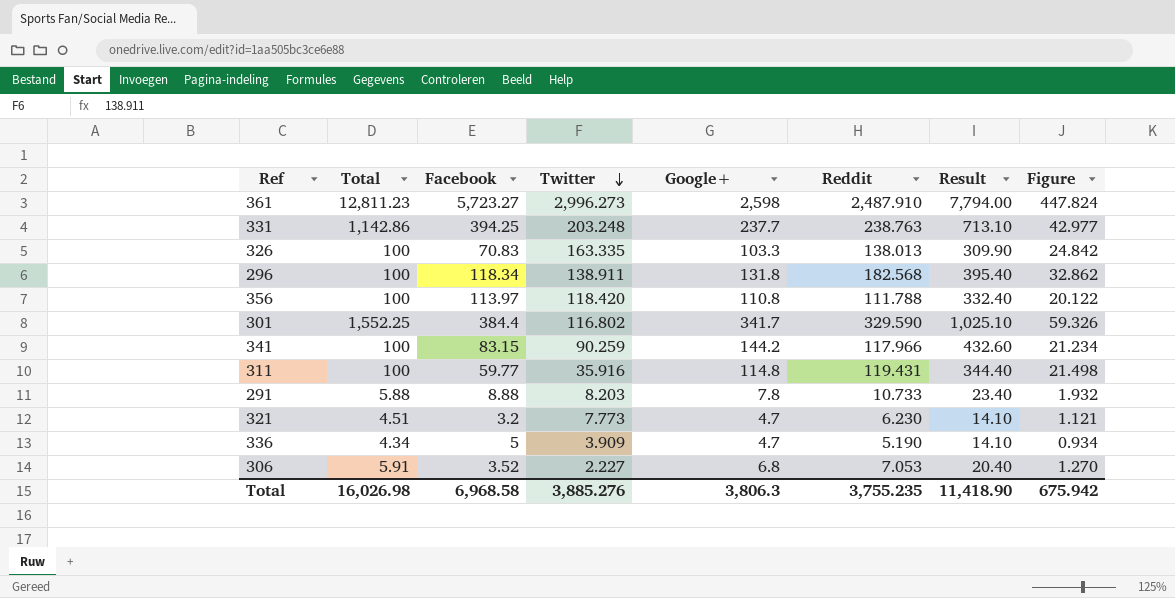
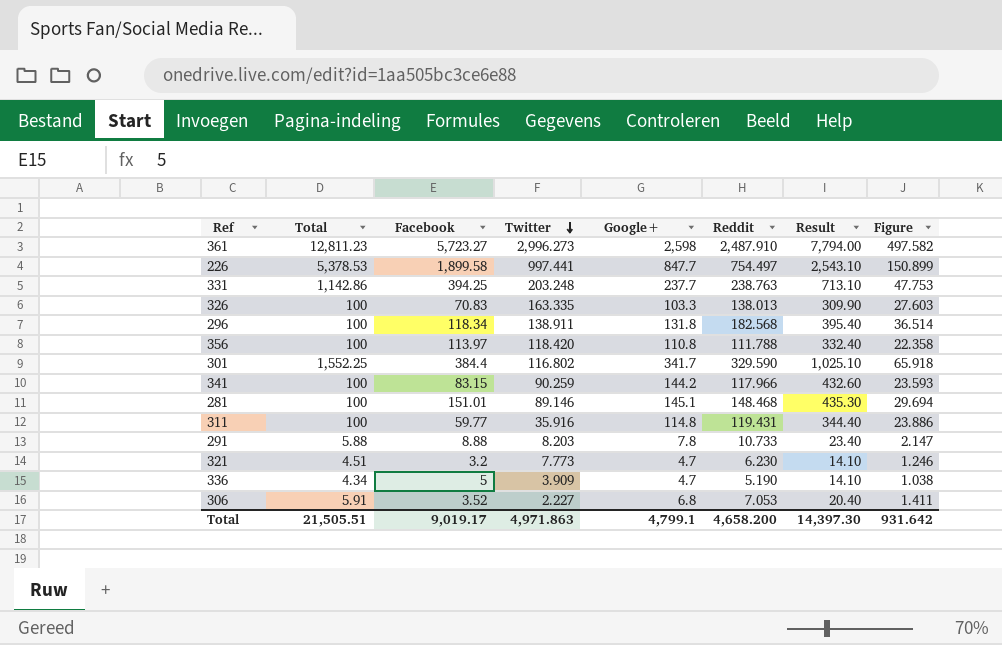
column Figure | formula: [Reddit] * 0.18 -> [Reddit] * 0.2
row 226: none -> 5,378.53 | 1,899.58 | 997.441 | 847.7 | 754.497 | 2,543.10 | 150.899
row 281: none -> 100 | 151.01 | 89.146 | 145.1 | 148.468 | 435.30 | 29.694
Total | Total: 16,026.98 -> 21,505.51
Total | Facebook: 6,968.58 -> 9,019.17
Total | Twitter: 3,885.276 -> 4,971.863
Total | Google+: 3,806.3 -> 4,799.1
Total | Reddit: 3,755.235 -> 4,658.200
Total | Result: 11,418.90 -> 14,397.30
Total | Figure: 675.942 -> 931.642

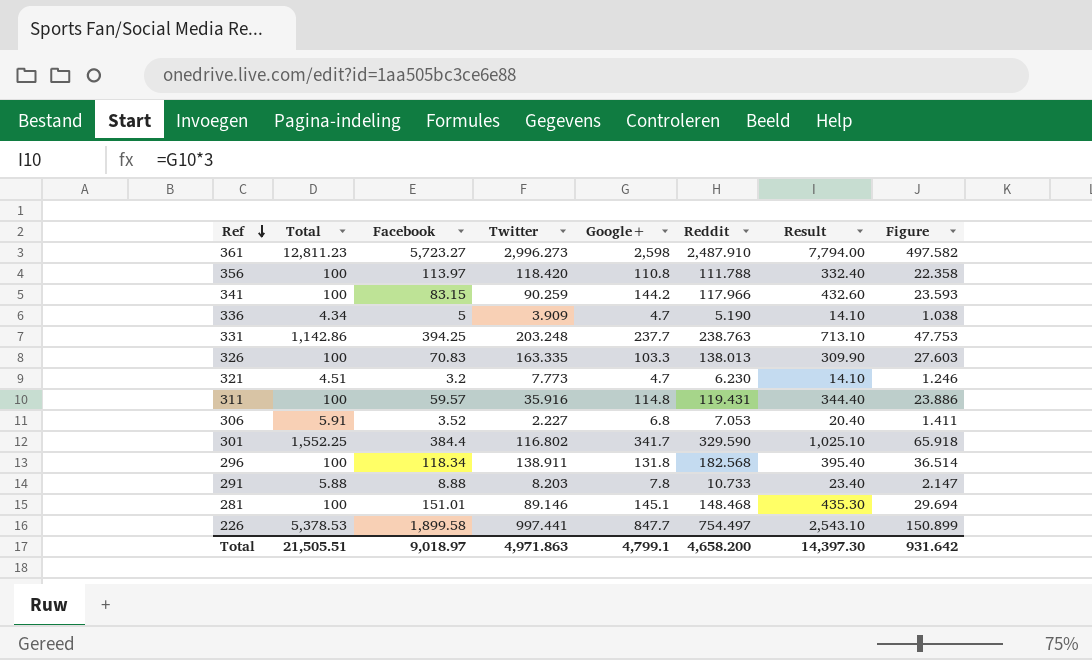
row order: Twitter descending -> Ref descending
311 | Facebook: 59.77 -> 59.57
Total | Facebook: 9,019.17 -> 9,018.97

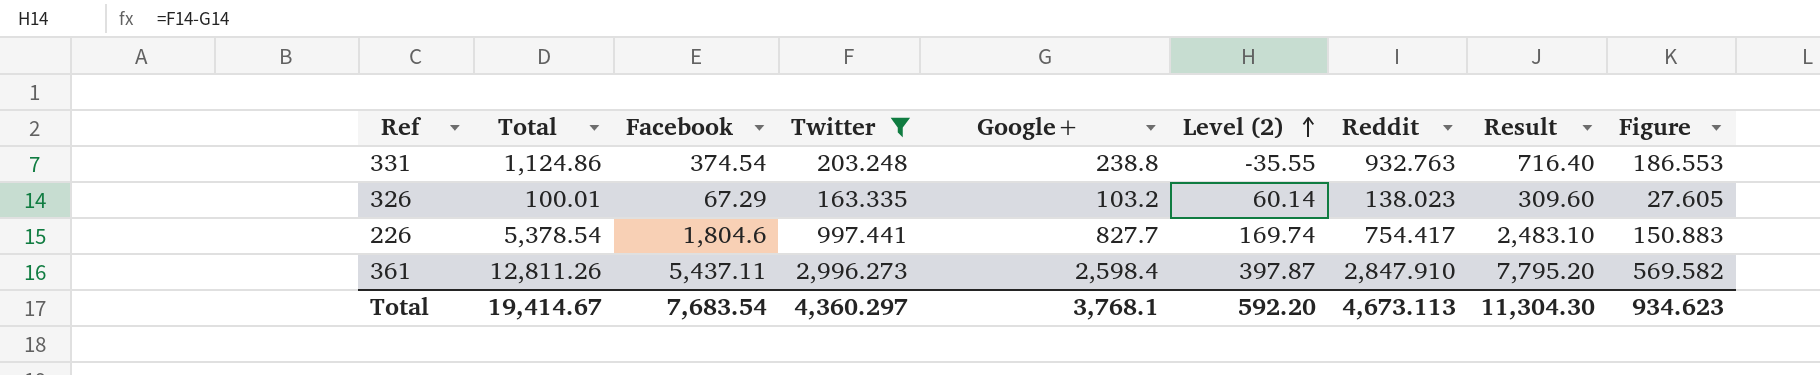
filter: none -> Twitter >= 163.335
row order: Ref descending -> Level (2) ascending
column Level (2) | formula: none -> [Twitter] - [Google+]
331 | Total: 1,142.86 -> 1,124.86
331 | Facebook: 394.25 -> 374.54
331 | Google+: 237.7 -> 238.8
331 | Reddit: 238.763 -> 932.763
331 | Result: 713.10 -> 716.40
331 | Figure: 47.753 -> 186.553
326 | Total: 100 -> 100.01
326 | Facebook: 70.83 -> 67.29
326 | Google+: 103.3 -> 103.2
326 | Reddit: 138.013 -> 138.023
326 | Result: 309.90 -> 309.60
326 | Figure: 27.603 -> 27.605
226 | Total: 5,378.53 -> 5,378.54
226 | Facebook: 1,899.58 -> 1,804.6
226 | Google+: 847.7 -> 827.7
226 | Reddit: 754.497 -> 754.417
226 | Result: 2,543.10 -> 2,483.10
226 | Figure: 150.899 -> 150.883
361 | Total: 12,811.23 -> 12,811.26
361 | Facebook: 5,723.27 -> 5,437.11
361 | Google+: 2,598 -> 2,598.4
361 | Reddit: 2,487.910 -> 2,847.910
361 | Result: 7,794.00 -> 7,795.20
361 | Figure: 497.582 -> 569.582
Total | Total: 21,505.51 -> 19,414.67
Total | Facebook: 9,018.97 -> 7,683.54
Total | Twitter: 4,971.863 -> 4,360.297
Total | Google+: 4,799.1 -> 3,768.1
Total | Reddit: 4,658.200 -> 4,673.113
Total | Result: 14,397.30 -> 11,304.30
Total | Figure: 931.642 -> 934.623

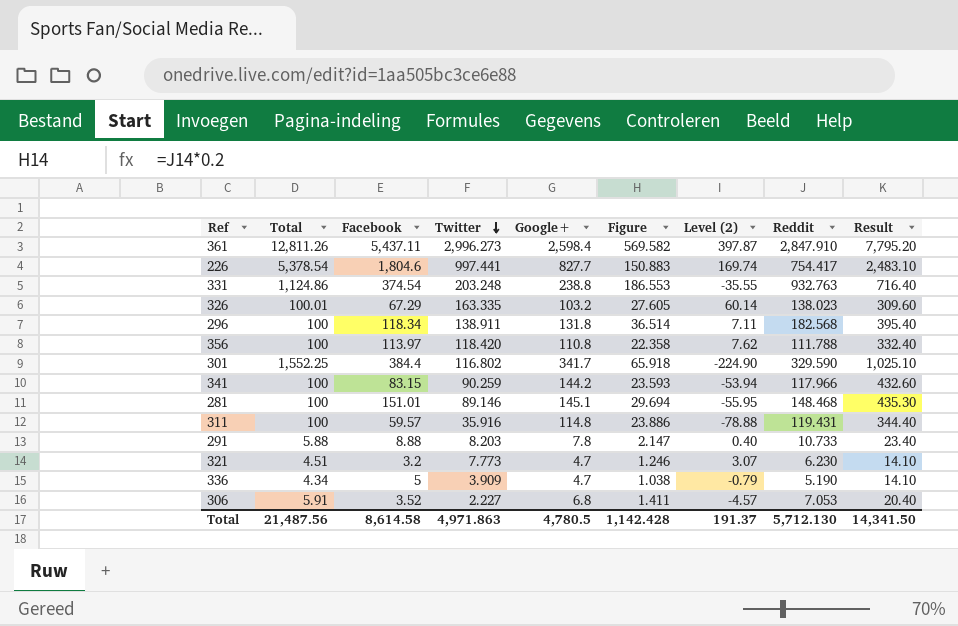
filter: Twitter >= 163.335 -> none
row order: Level (2) ascending -> Twitter descending
column Figure | position: 9 -> 6
Total | Total: 19,414.67 -> 21,487.56
Total | Facebook: 7,683.54 -> 8,614.58
Total | Twitter: 4,360.297 -> 4,971.863
Total | Google+: 3,768.1 -> 4,780.5
Total | Figure: 934.623 -> 1,142.428
Total | Level (2): 592.20 -> 191.37
Total | Reddit: 4,673.113 -> 5,712.130
Total | Result: 11,304.30 -> 14,341.50

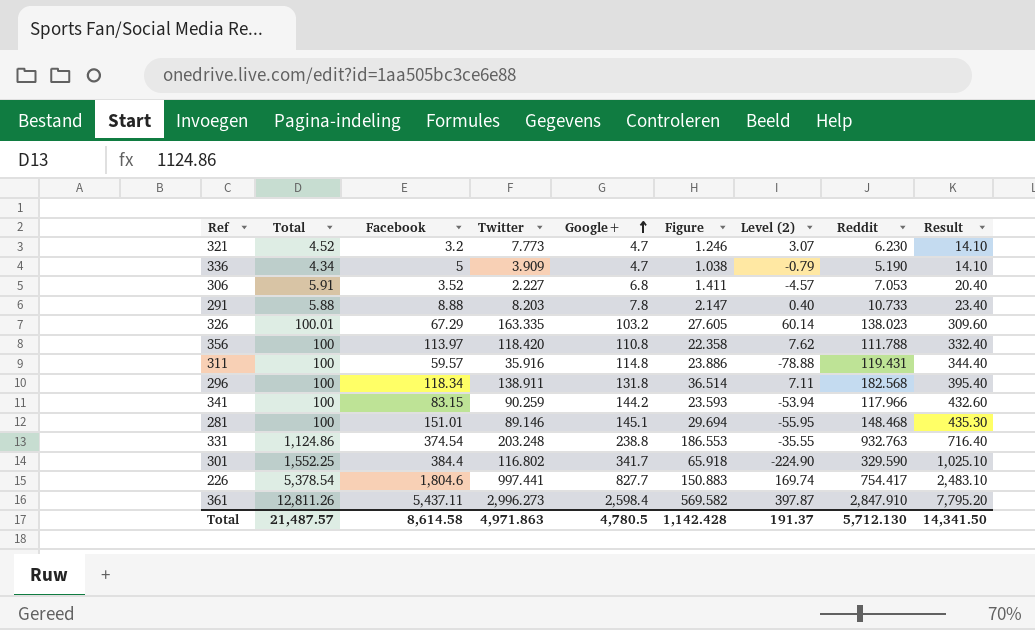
row order: Twitter descending -> Google+ ascending
321 | Total: 4.51 -> 4.52
Total | Total: 21,487.56 -> 21,487.57

